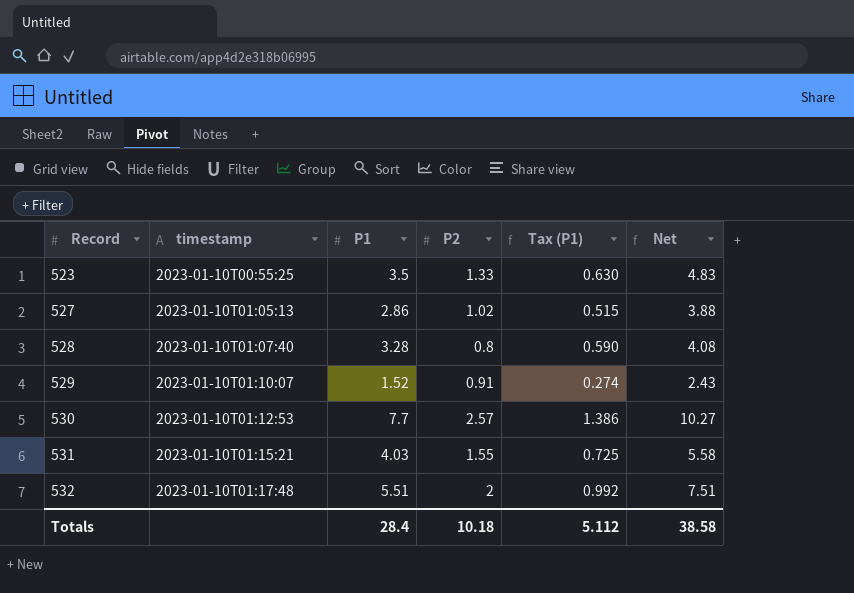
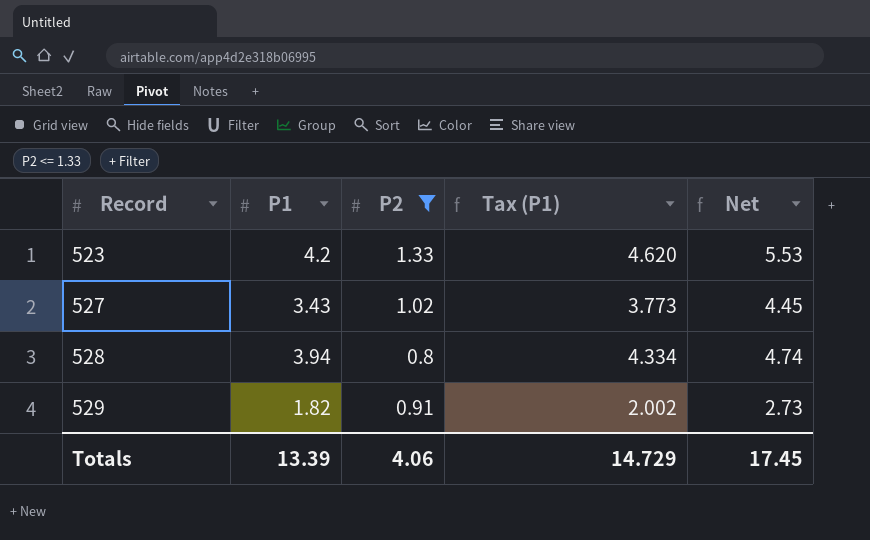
filter: none -> P2 <= 1.33
column timestamp | position: 2 -> none
column Tax (P1) | formula: [P1] * 0.18 -> [P1] * 1.1
523 | P1: 3.5 -> 4.2
523 | Net: 4.83 -> 5.53
527 | P1: 2.86 -> 3.43
527 | Net: 3.88 -> 4.45
528 | P1: 3.28 -> 3.94
528 | Net: 4.08 -> 4.74
529 | P1: 1.52 -> 1.82
529 | Net: 2.43 -> 2.73
Totals | P1: 28.4 -> 13.39
Totals | P2: 10.18 -> 4.06
Totals | Tax (P1): 5.112 -> 14.729
Totals | Net: 38.58 -> 17.45

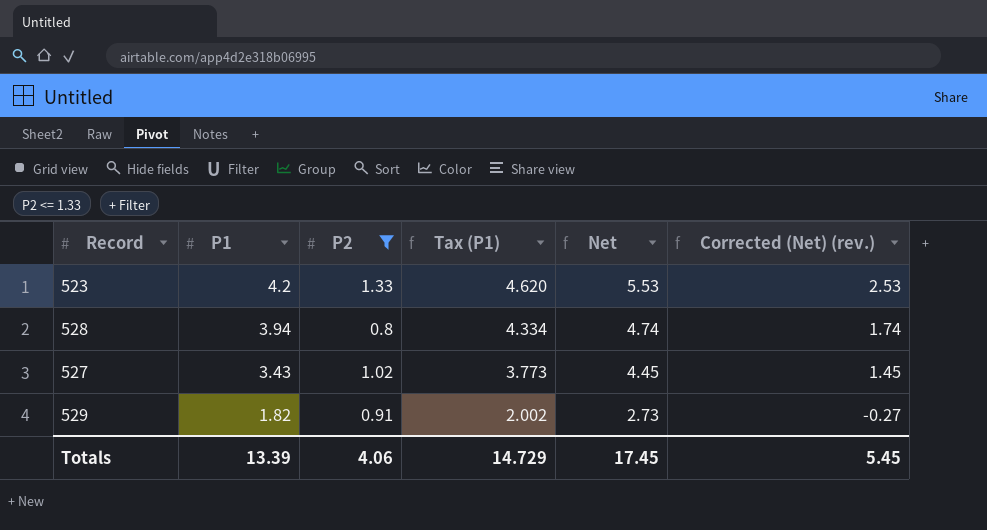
row order: Record ascending -> P1 descending
column Corrected (Net) (rev.) | formula: none -> [Net] - 3

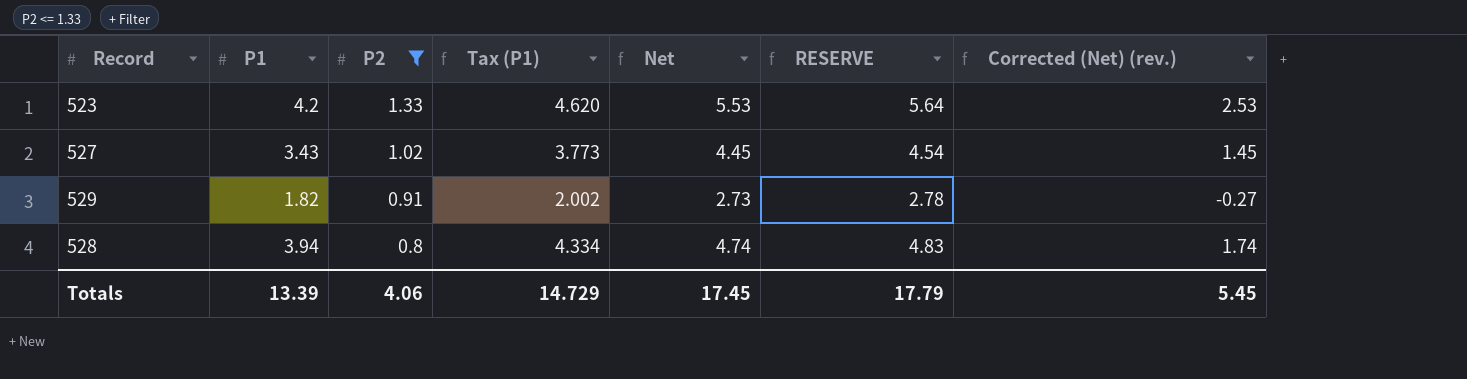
row order: P1 descending -> P2 descending
column RESERVE | formula: none -> [Net] * 1.02

